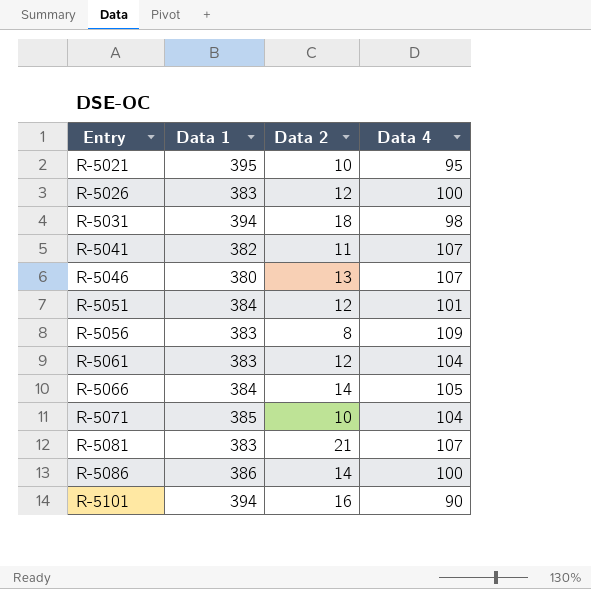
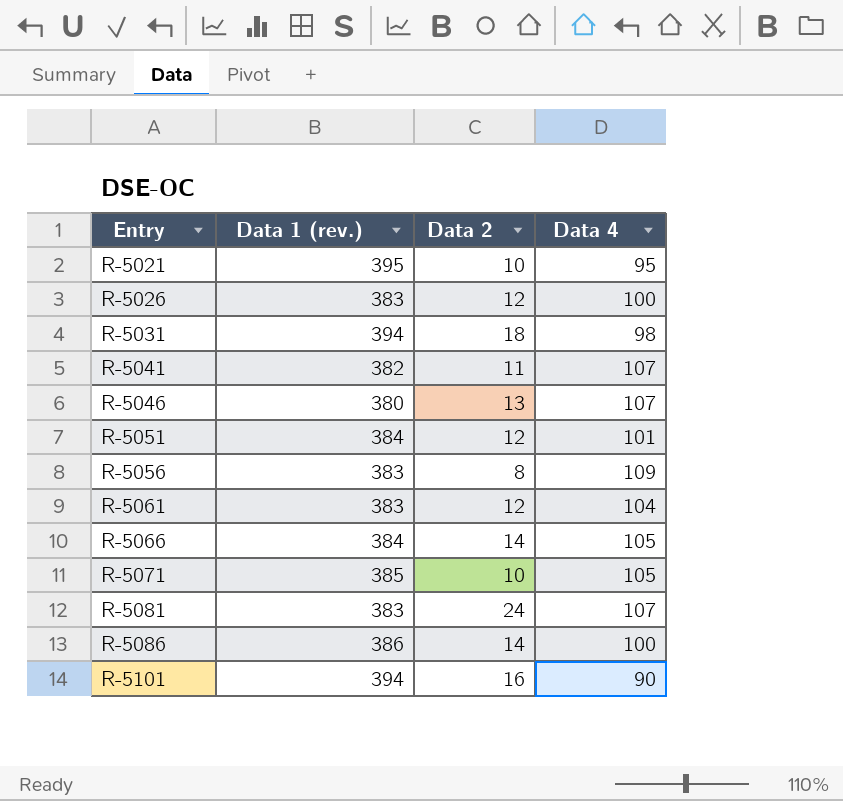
column name: Data 1 -> Data 1 (rev.)
R-5071 | Data 4: 104 -> 105
R-5081 | Data 2: 21 -> 24

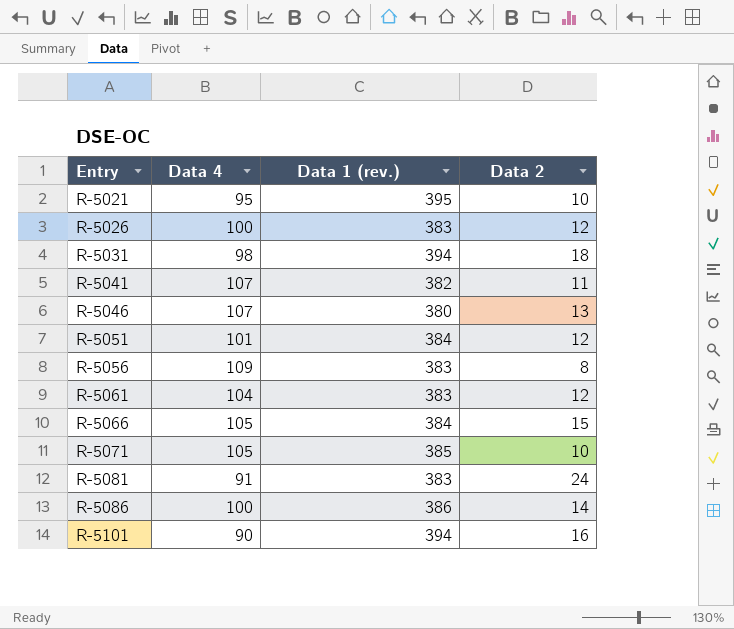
column Data 4 | position: 4 -> 2
R-5066 | Data 2: 14 -> 15
R-5081 | Data 4: 107 -> 91

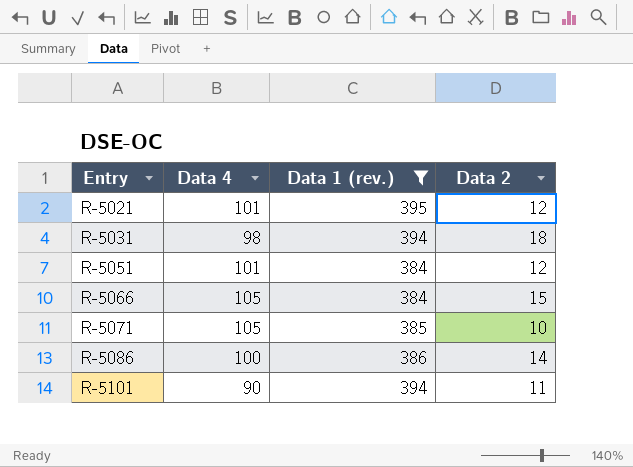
filter: none -> Data 1 (rev.) >= 384
R-5021 | Data 4: 95 -> 101
R-5021 | Data 2: 10 -> 12
R-5101 | Data 2: 16 -> 11

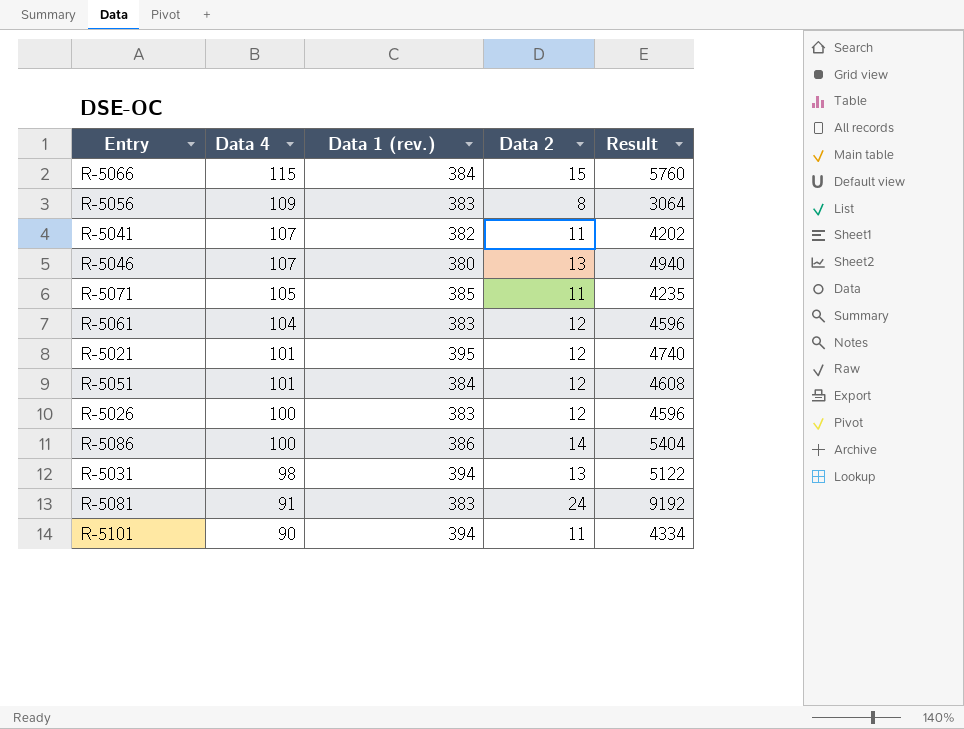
filter: Data 1 (rev.) >= 384 -> none
row order: Entry ascending -> Data 4 descending
column Result | formula: none -> [Data 1 (rev.)] * [Data 2]
R-5066 | Data 4: 105 -> 115
R-5071 | Data 2: 10 -> 11
R-5031 | Data 2: 18 -> 13

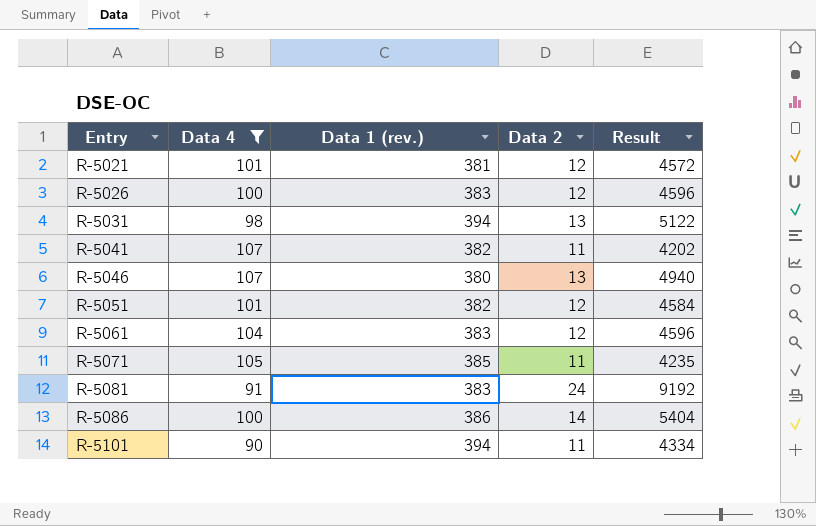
filter: none -> Data 4 <= 107
row order: Data 4 descending -> Entry ascending
R-5021 | Data 1 (rev.): 395 -> 381
R-5021 | Result: 4740 -> 4572
R-5051 | Data 1 (rev.): 384 -> 382
R-5051 | Result: 4608 -> 4584

